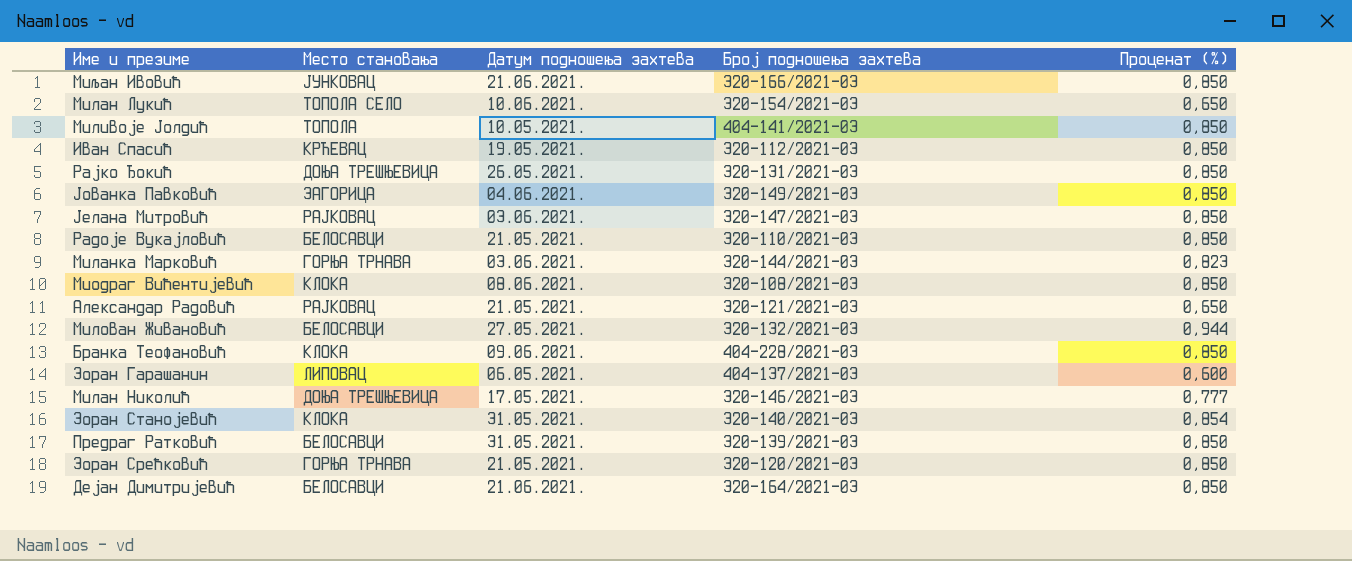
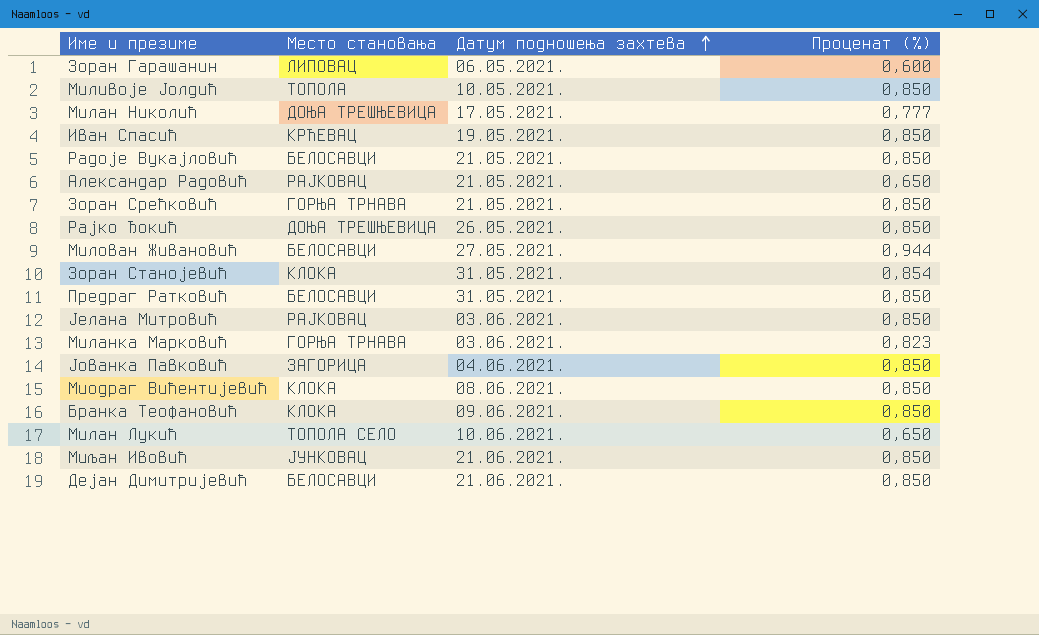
row order: none -> Датум подношења захтева ascending
column Број подношења захтева | position: 4 -> none

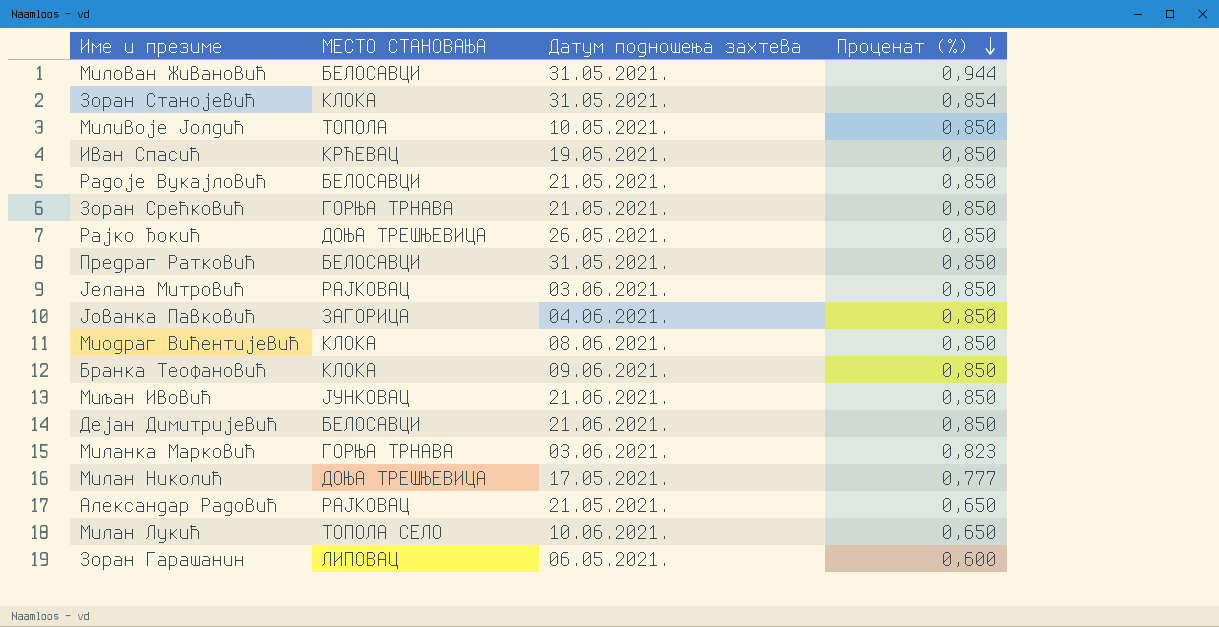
row order: Датум подношења захтева ascending -> Проценат (%) descending
column name: Mесто становања -> MЕСТО СТАНОВАЊА
Милован Живановић | Датум подношења захтева: 27.05.2021. -> 31.05.2021.

